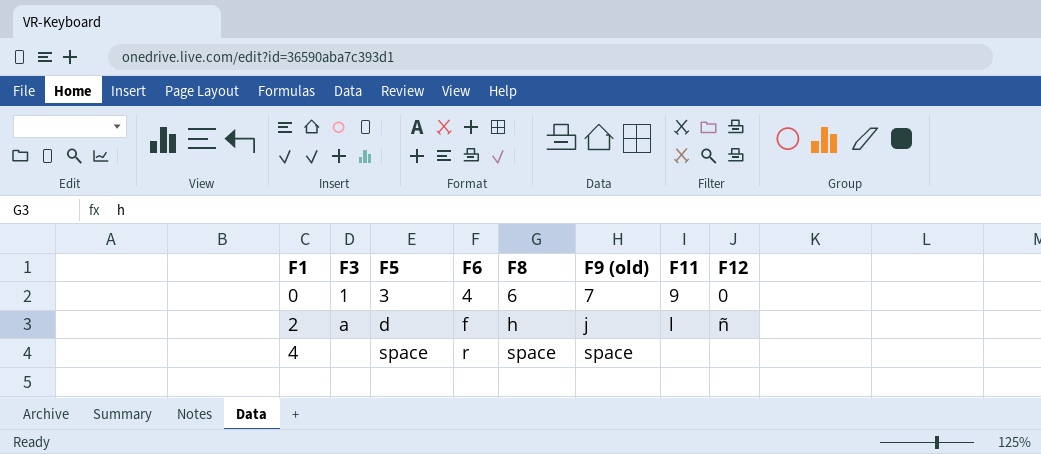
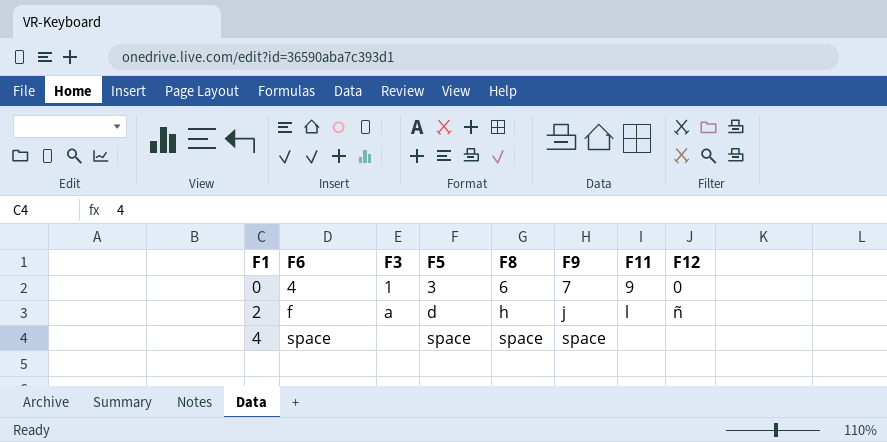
column F6 | position: 4 -> 2
column name: F9 (old) -> F9
4 | F6: r -> space

